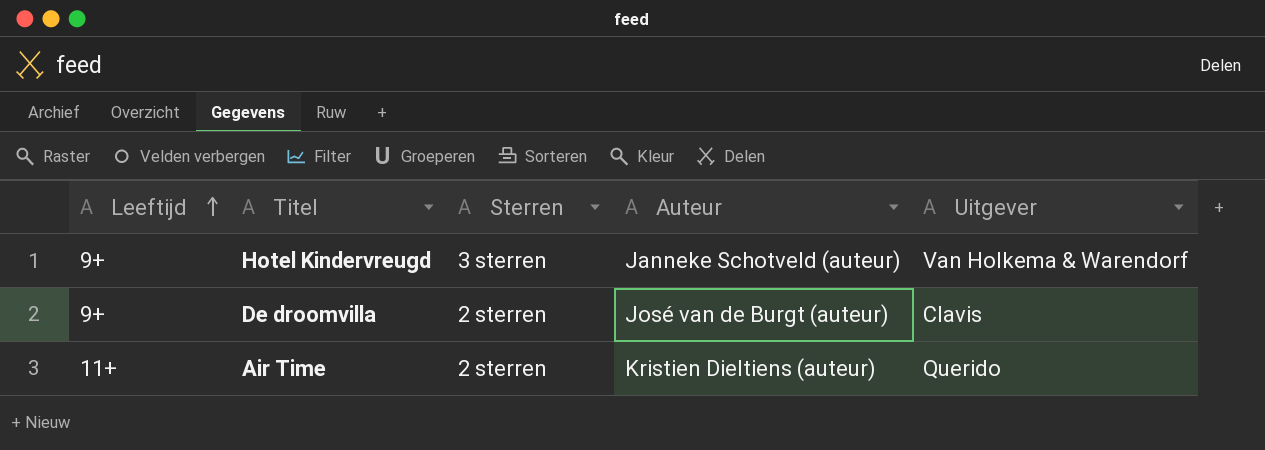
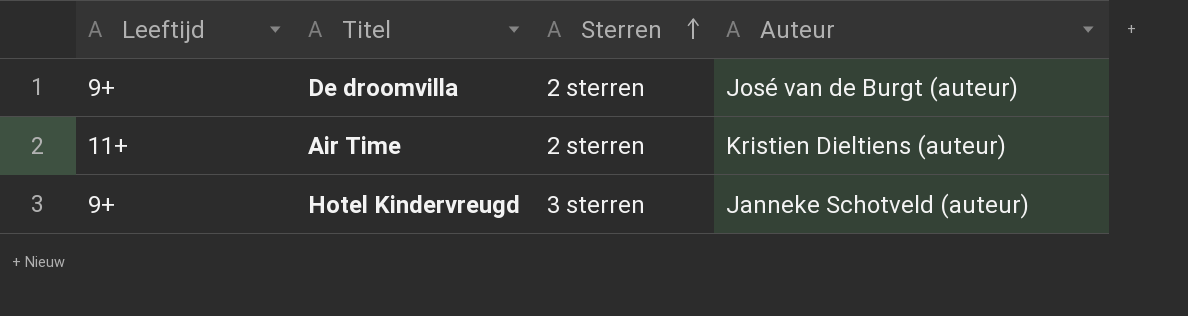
row order: Leeftijd ascending -> Sterren ascending
column Uitgever | position: 5 -> none

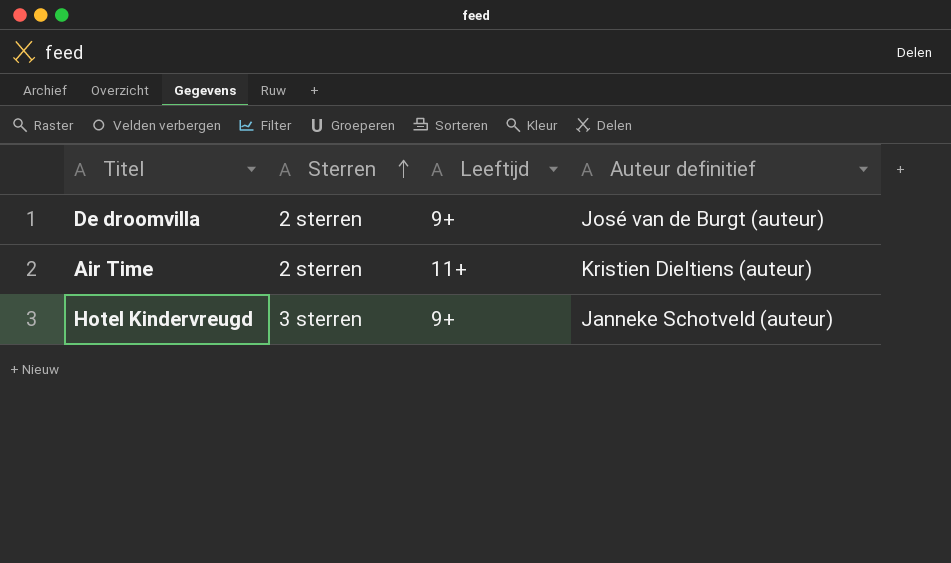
column Leeftijd | position: 1 -> 3
column name: Auteur -> Auteur definitief

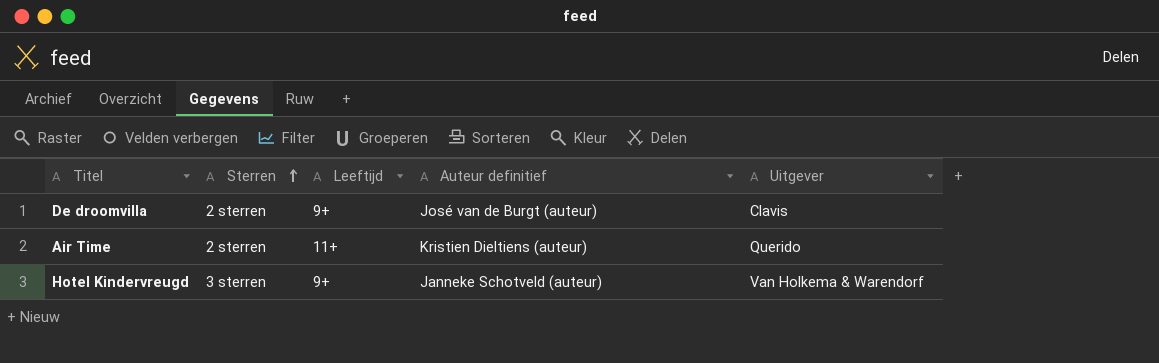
column Uitgever | position: none -> 5

